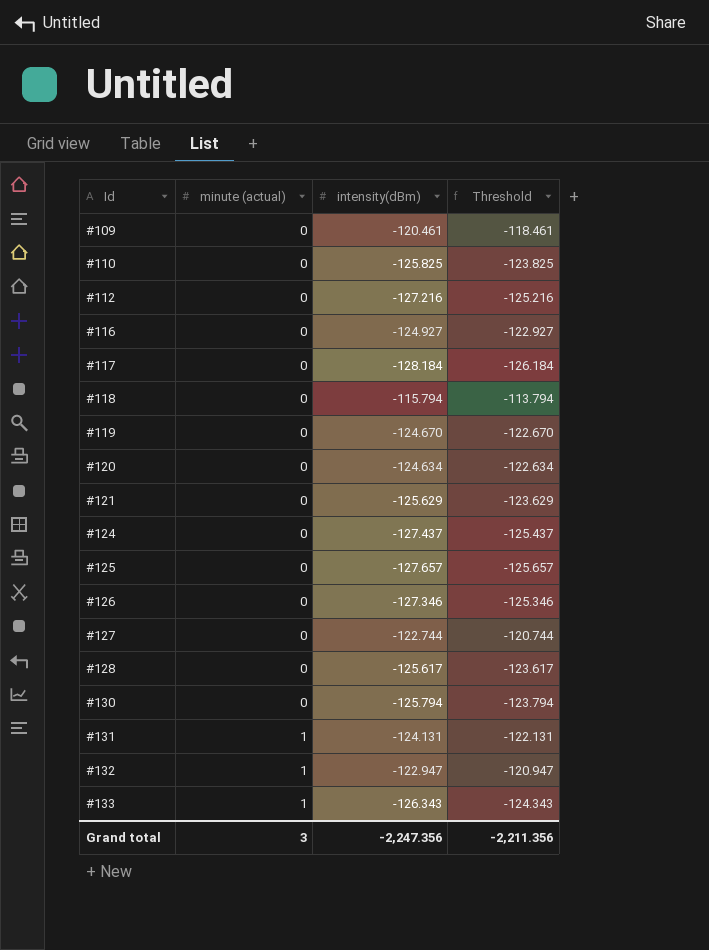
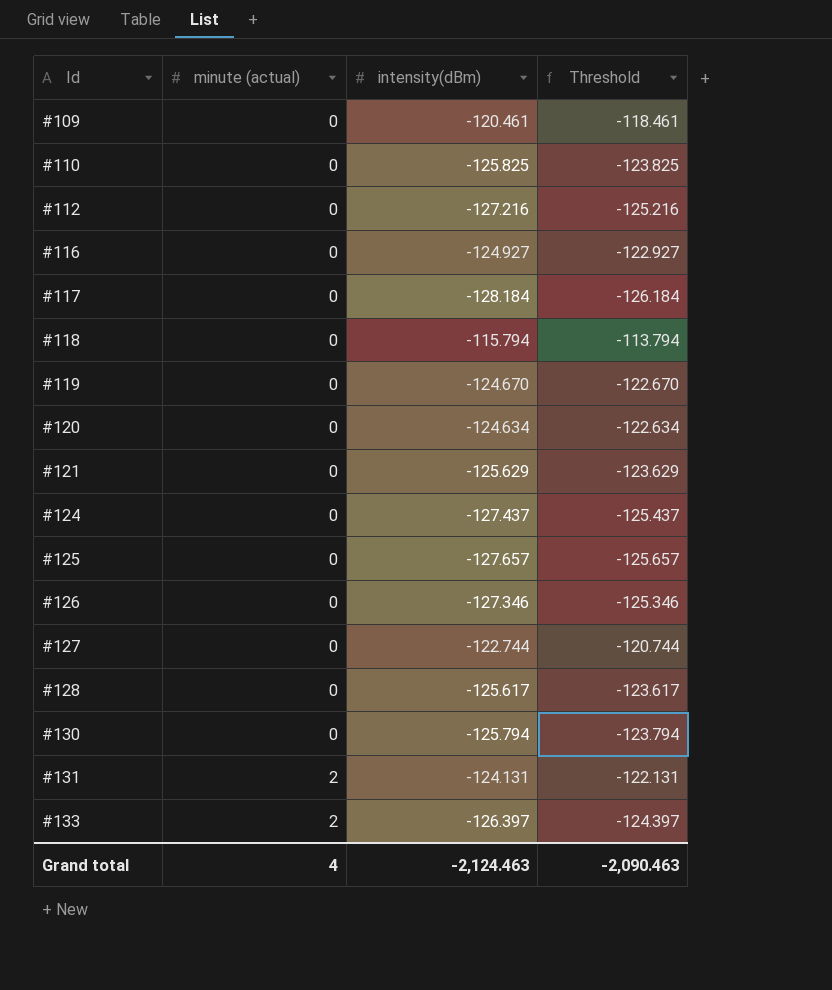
row #132: 1 | -122.947 | -120.947 -> none
#131 | minute (actual): 1 -> 2
#133 | minute (actual): 1 -> 2
#133 | intensity(dBm): -126.343 -> -126.397
#133 | Threshold: -124.343 -> -124.397
Grand total | minute (actual): 3 -> 4
Grand total | intensity(dBm): -2,247.356 -> -2,124.463
Grand total | Threshold: -2,211.356 -> -2,090.463

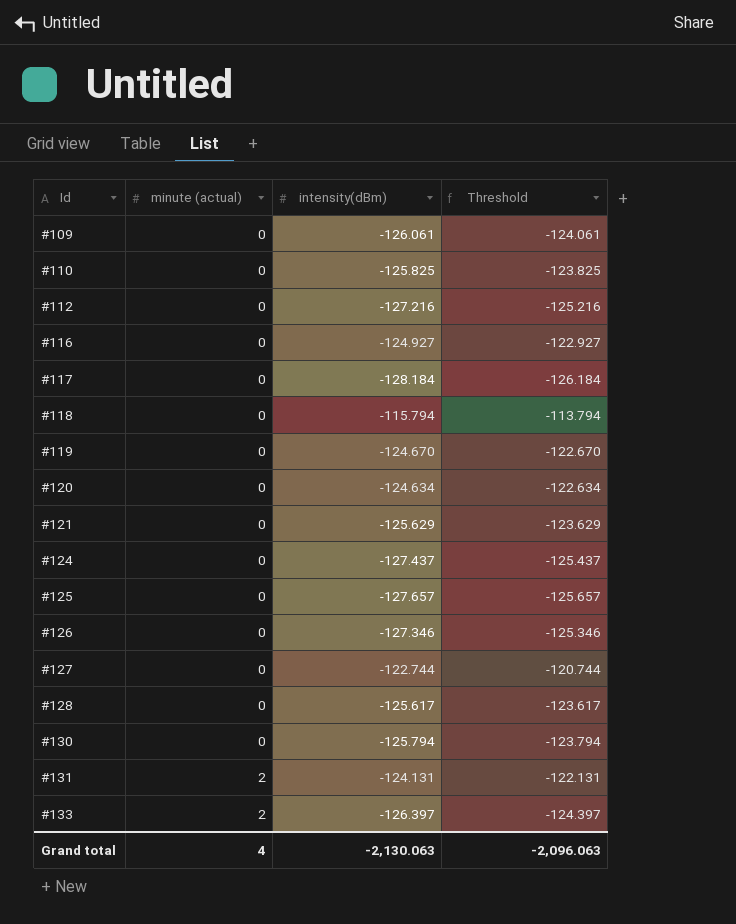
#109 | intensity(dBm): -120.461 -> -126.061
#109 | Threshold: -118.461 -> -124.061
Grand total | intensity(dBm): -2,124.463 -> -2,130.063
Grand total | Threshold: -2,090.463 -> -2,096.063

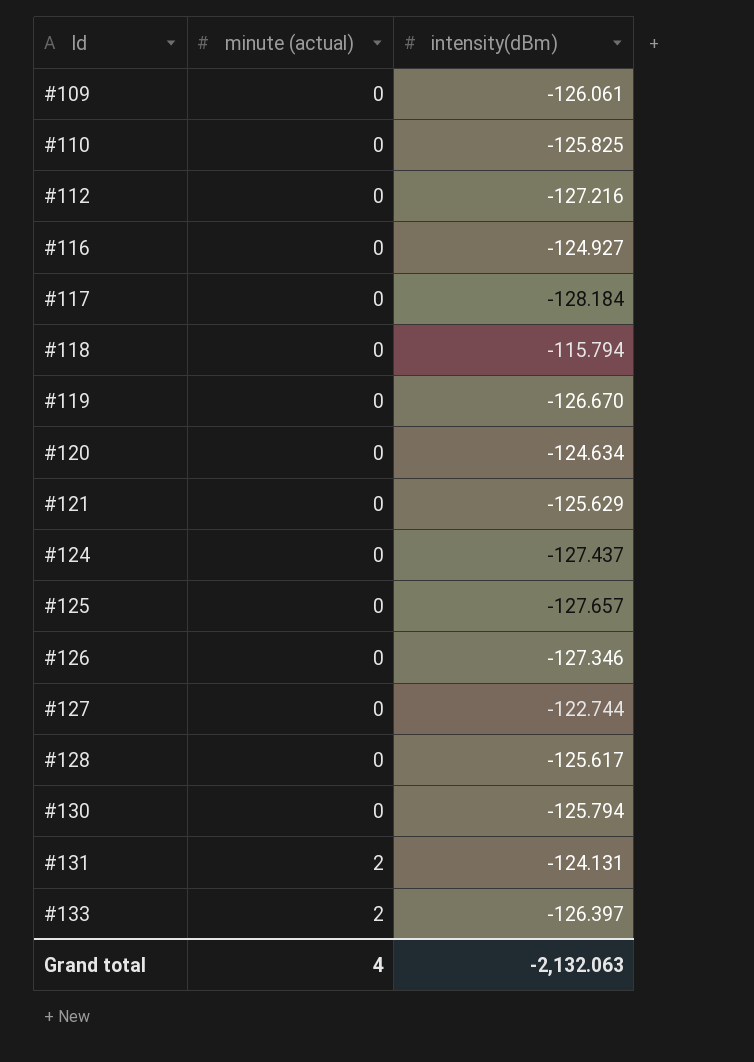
column Threshold | formula: [intensity(dBm)] + 2 -> none
#119 | intensity(dBm): -124.670 -> -126.670
Grand total | intensity(dBm): -2,130.063 -> -2,132.063

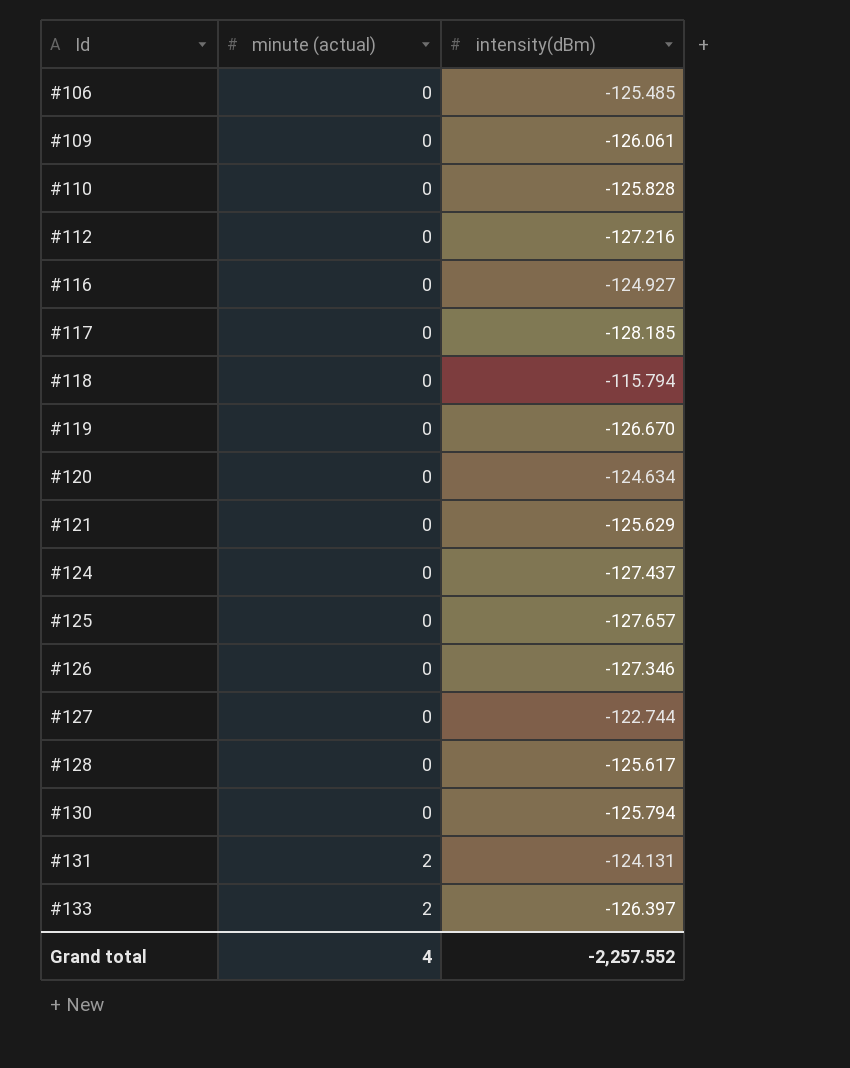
row #106: none -> 0 | -125.485
#110 | intensity(dBm): -125.825 -> -125.828
#117 | intensity(dBm): -128.184 -> -128.185
Grand total | intensity(dBm): -2,132.063 -> -2,257.552

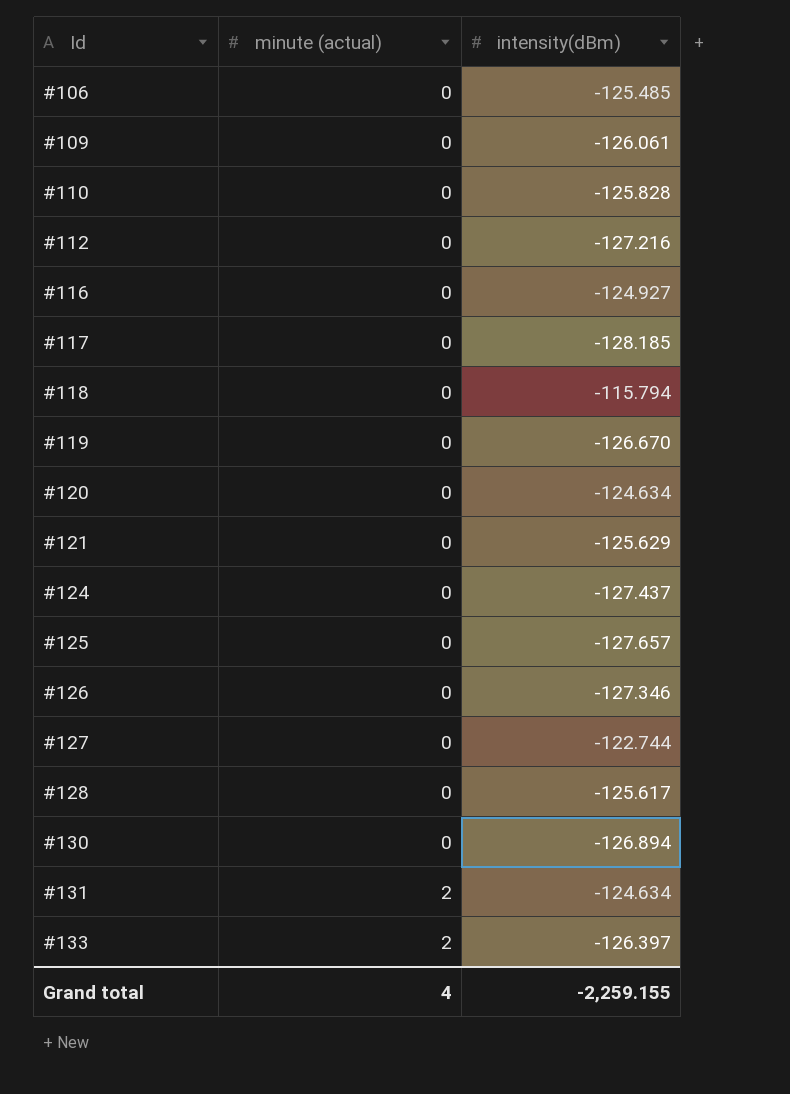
#130 | intensity(dBm): -125.794 -> -126.894
#131 | intensity(dBm): -124.131 -> -124.634
Grand total | intensity(dBm): -2,257.552 -> -2,259.155

